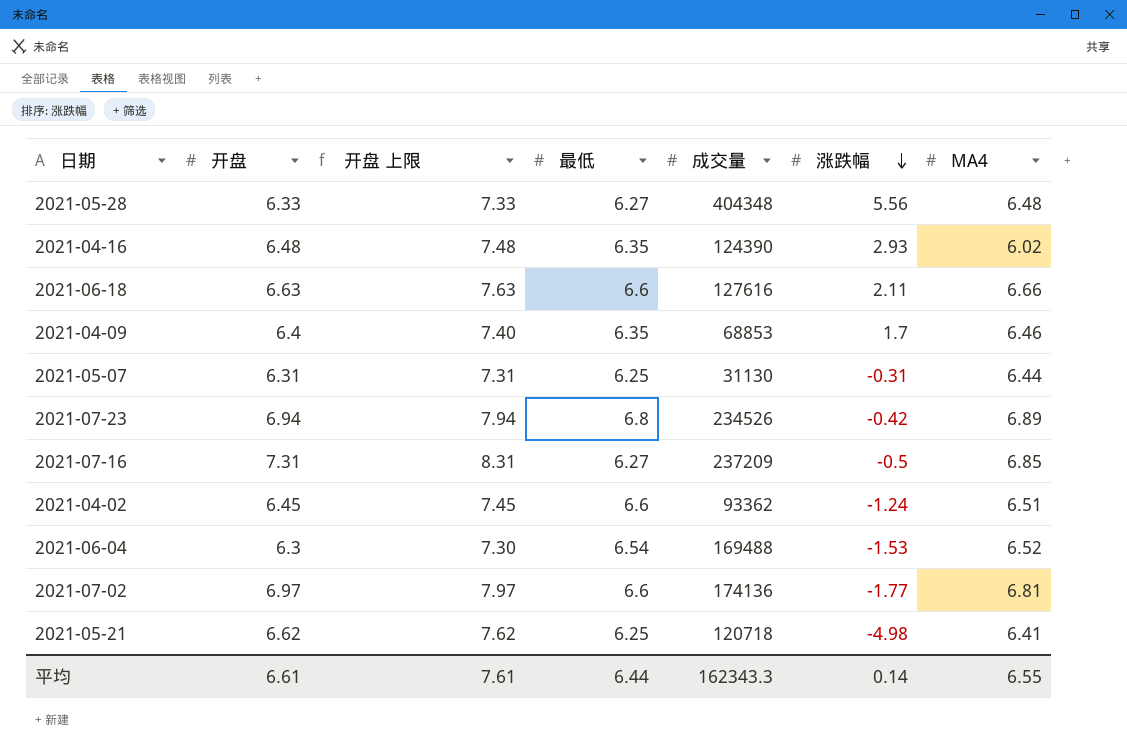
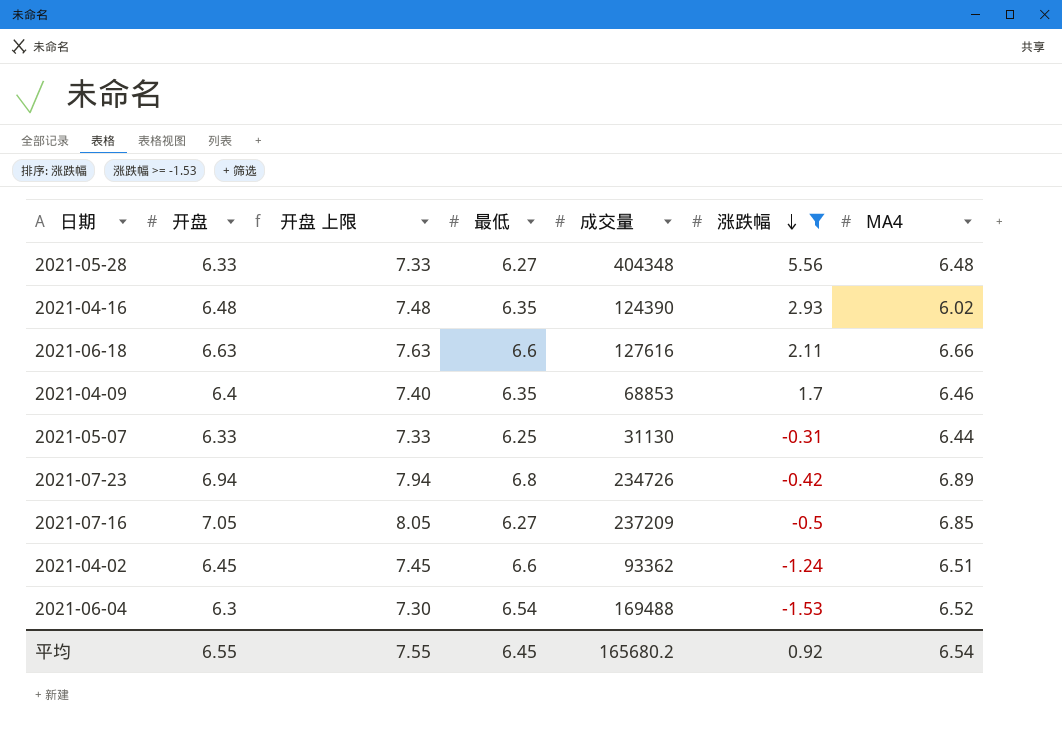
filter: none -> 涨跌幅 >= -1.53
2021-05-07 | 开盘: 6.31 -> 6.33
2021-05-07 | 开盘 上限: 7.31 -> 7.33
2021-07-23 | 成交量: 234526 -> 234726
2021-07-16 | 开盘: 7.31 -> 7.05
2021-07-16 | 开盘 上限: 8.31 -> 8.05
平均 | 开盘: 6.61 -> 6.55
平均 | 开盘 上限: 7.61 -> 7.55
平均 | 最低: 6.44 -> 6.45
平均 | 成交量: 162343.3 -> 165680.2
平均 | 涨跌幅: 0.14 -> 0.92
平均 | MA4: 6.55 -> 6.54

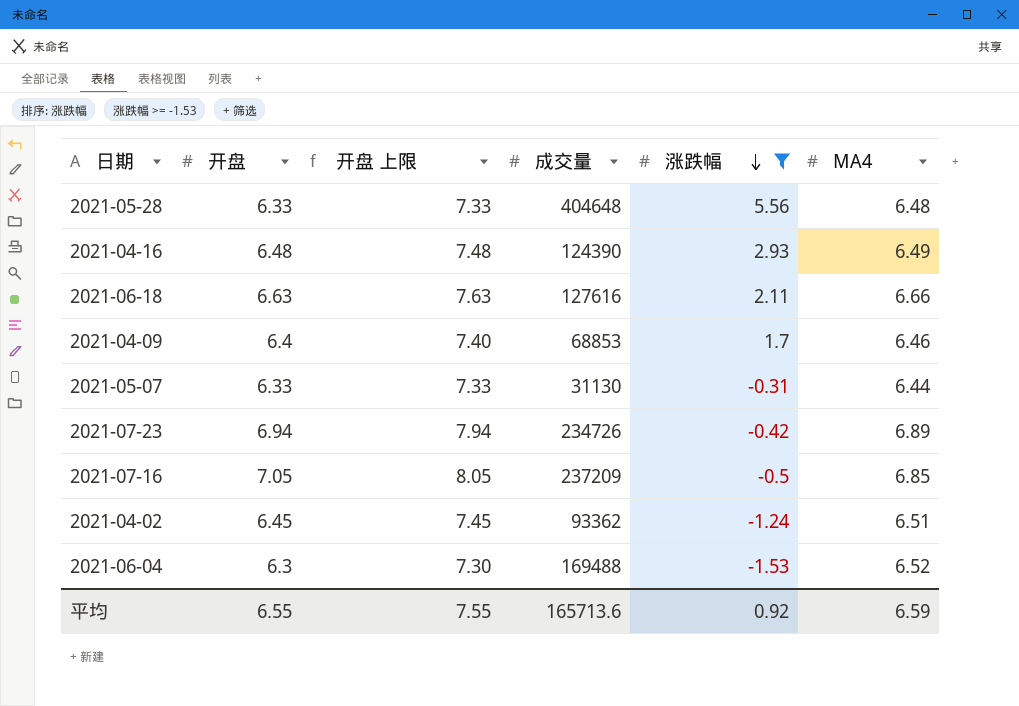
column 最低 | position: 4 -> none
2021-05-28 | 成交量: 404348 -> 404648
2021-04-16 | MA4: 6.02 -> 6.49
平均 | 成交量: 165680.2 -> 165713.6
平均 | MA4: 6.54 -> 6.59

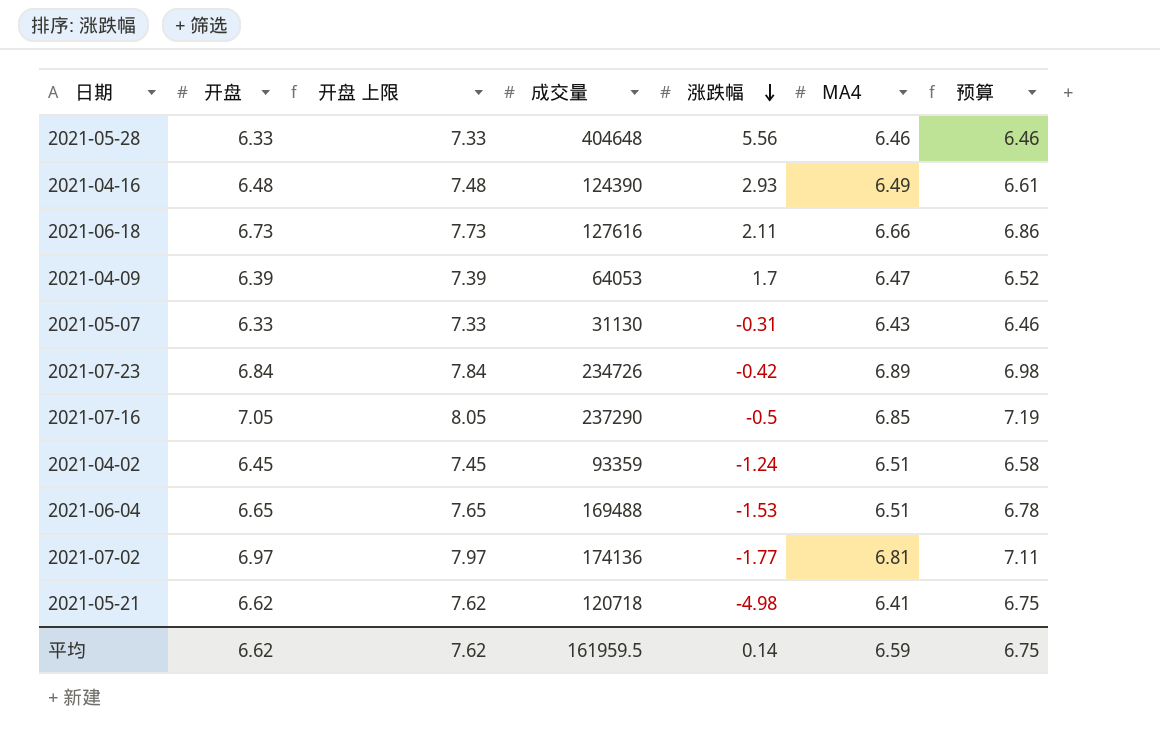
filter: 涨跌幅 >= -1.53 -> none
column 预算 | formula: none -> [开盘] * 1.02
2021-05-28 | MA4: 6.48 -> 6.46
2021-06-18 | 开盘: 6.63 -> 6.73
2021-06-18 | 开盘 上限: 7.63 -> 7.73
2021-04-09 | 开盘: 6.4 -> 6.39
2021-04-09 | 开盘 上限: 7.40 -> 7.39
2021-04-09 | 成交量: 68853 -> 64053
2021-04-09 | MA4: 6.46 -> 6.47
2021-05-07 | MA4: 6.44 -> 6.43
2021-07-23 | 开盘: 6.94 -> 6.84
2021-07-23 | 开盘 上限: 7.94 -> 7.84
2021-07-16 | 成交量: 237209 -> 237290
2021-04-02 | 成交量: 93362 -> 93359
2021-06-04 | 开盘: 6.3 -> 6.65
2021-06-04 | 开盘 上限: 7.30 -> 7.65
2021-06-04 | MA4: 6.52 -> 6.51
平均 | 开盘: 6.55 -> 6.62
平均 | 开盘 上限: 7.55 -> 7.62
平均 | 成交量: 165713.6 -> 161959.5
平均 | 涨跌幅: 0.92 -> 0.14

